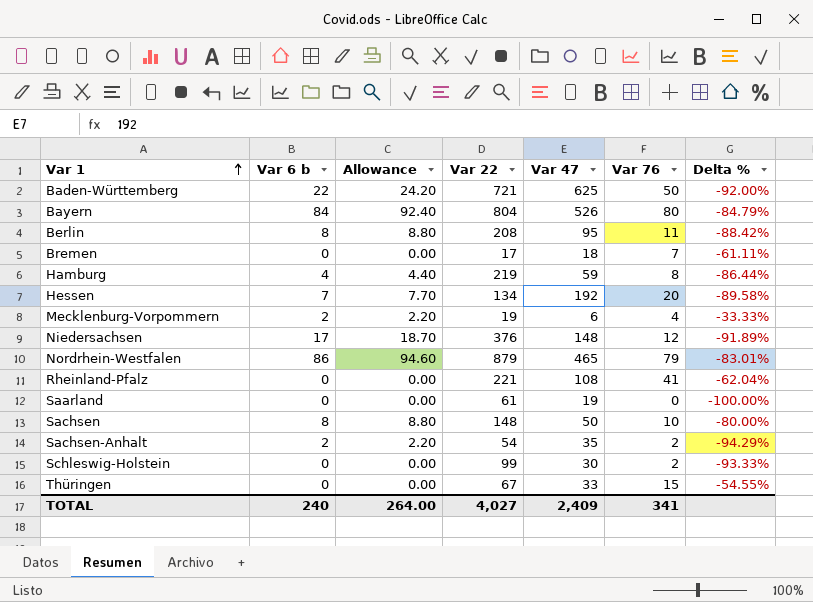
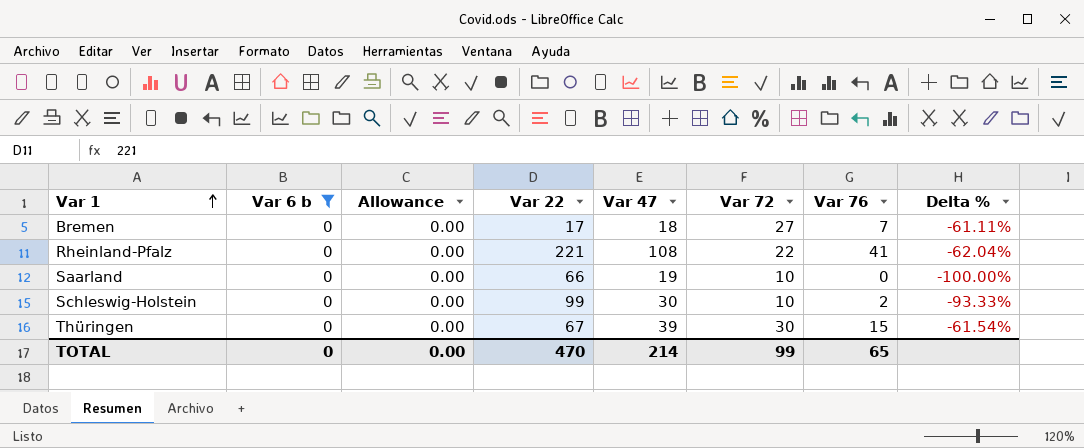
filter: none -> Var 6 b = 0
column Var 72 | position: none -> 6
Saarland | Var 22: 61 -> 66
Thüringen | Var 47: 33 -> 39
Thüringen | Delta %: -54.55% -> -61.54%
TOTAL | Var 6 b: 240 -> 0
TOTAL | Allowance: 264.00 -> 0.00
TOTAL | Var 22: 4,027 -> 470
TOTAL | Var 47: 2,409 -> 214
TOTAL | Var 76: 341 -> 65

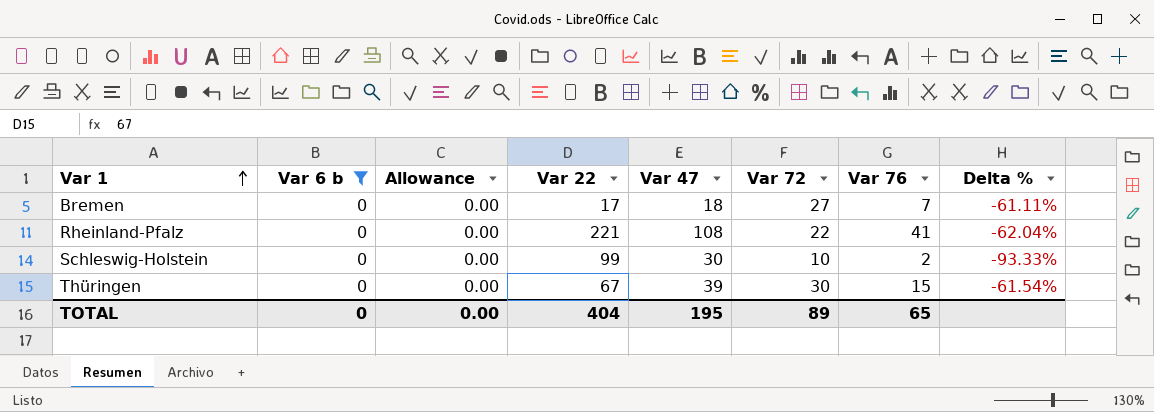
row Saarland: 0 | 0.00 | 66 | 19 | 10 | 0 | -100.00% -> none
TOTAL | Var 22: 470 -> 404
TOTAL | Var 47: 214 -> 195
TOTAL | Var 72: 99 -> 89

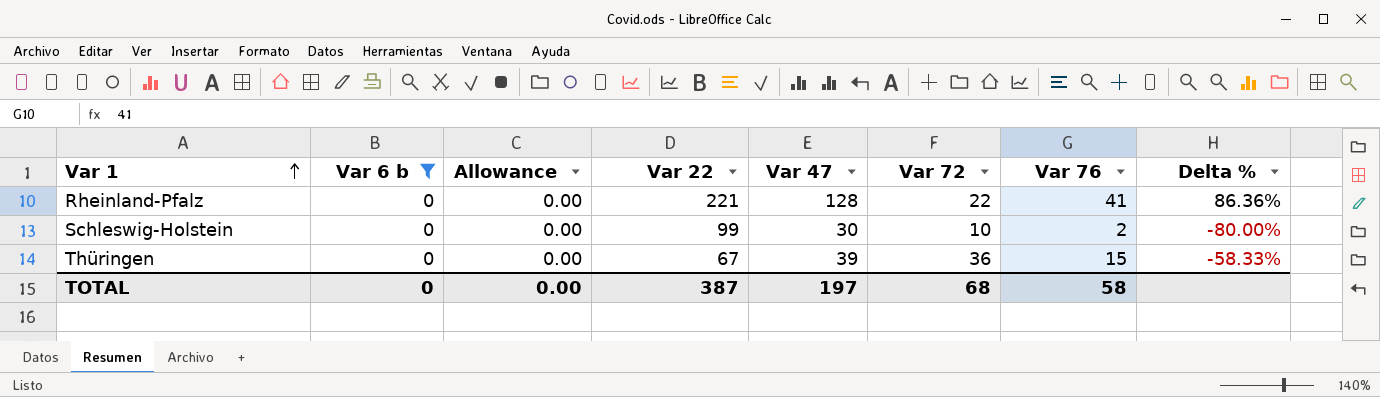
column Delta % | formula: ([Var 76] - [Var 47]) / [Var 47] -> ([Var 76] - [Var 72]) / [Var 72]
row Bremen: 0 | 0.00 | 17 | 18 | 27 | 7 | -61.11% -> none
Rheinland-Pfalz | Var 47: 108 -> 128
Thüringen | Var 72: 30 -> 36
TOTAL | Var 22: 404 -> 387
TOTAL | Var 47: 195 -> 197
TOTAL | Var 72: 89 -> 68
TOTAL | Var 76: 65 -> 58

